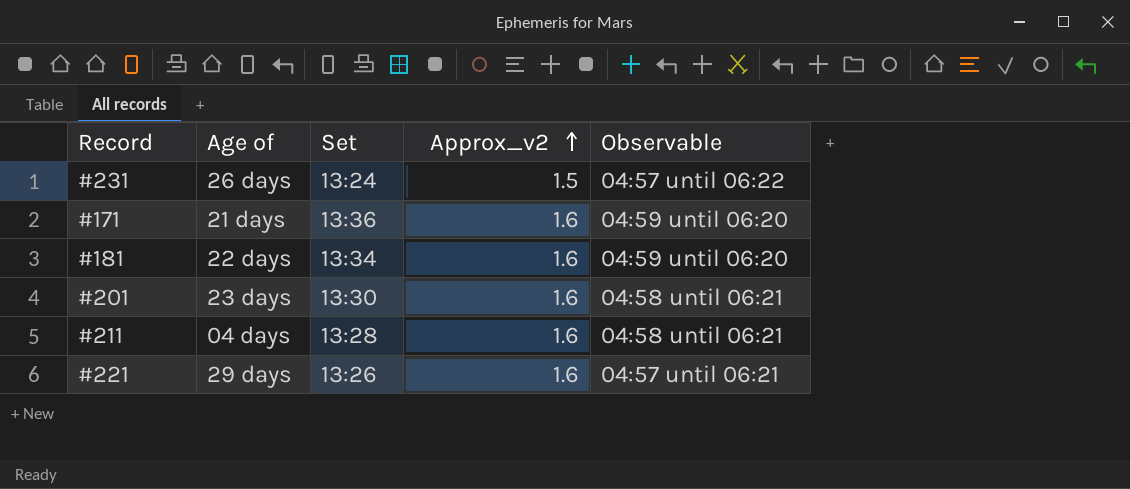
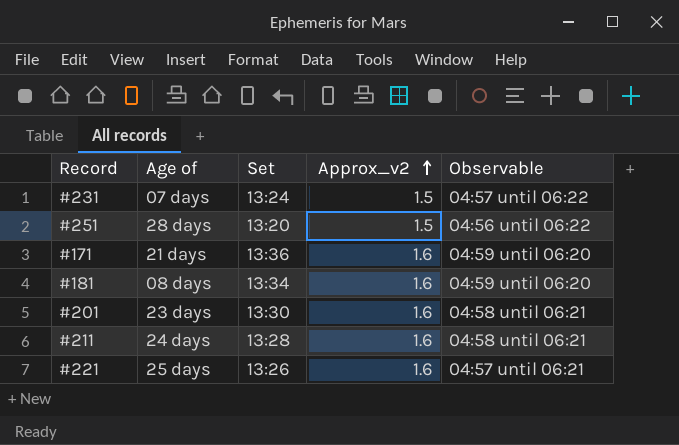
#231 | Age of: 26 days -> 07 days
row #251: none -> 28 days | 13:20 | 1.5 | 04:56 until 06:22
#181 | Age of: 22 days -> 08 days
#211 | Age of: 04 days -> 24 days
#221 | Age of: 29 days -> 25 days

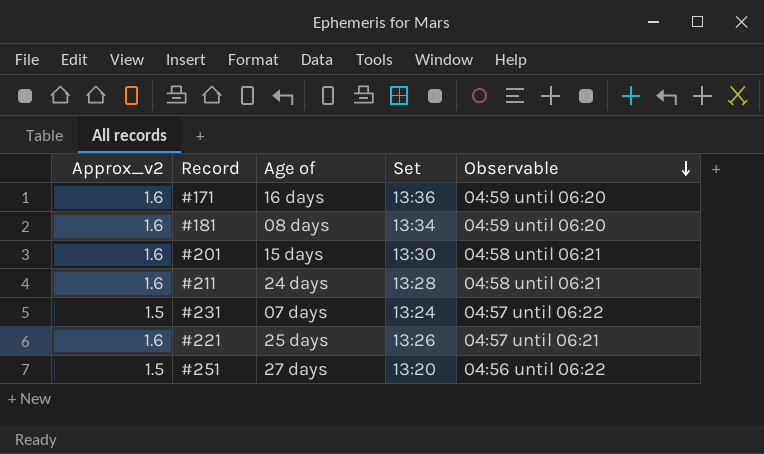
row order: Approx_v2 ascending -> Observable descending
column Approx_v2 | position: 4 -> 1
#171 | Age of: 21 days -> 16 days
#201 | Age of: 23 days -> 15 days
#251 | Age of: 28 days -> 27 days

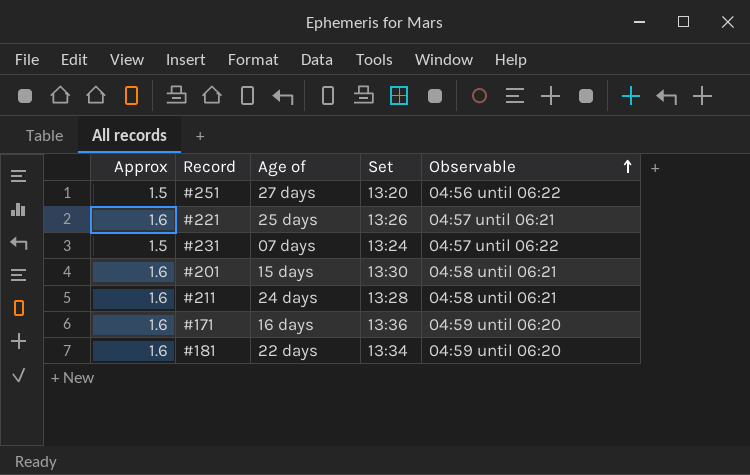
row order: Observable descending -> Observable ascending
column name: Approx_v2 -> Approx
#181 | Age of: 08 days -> 22 days

